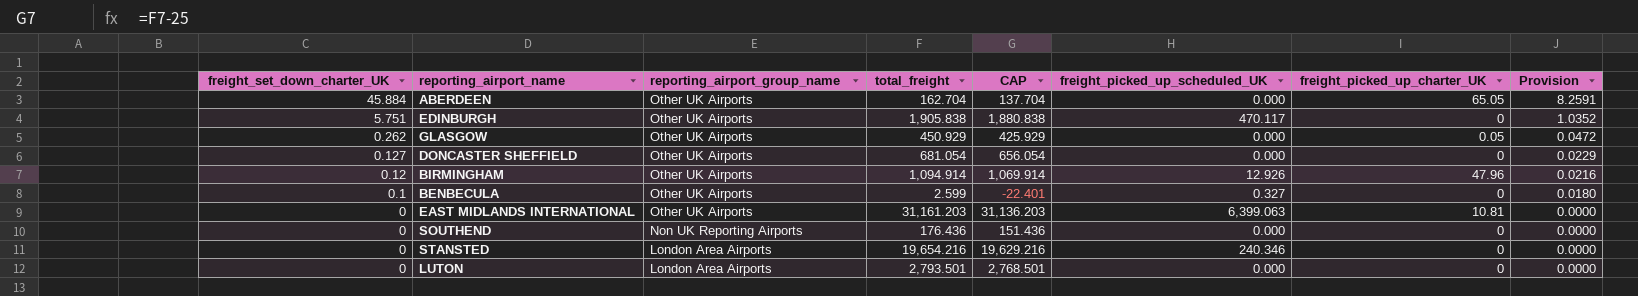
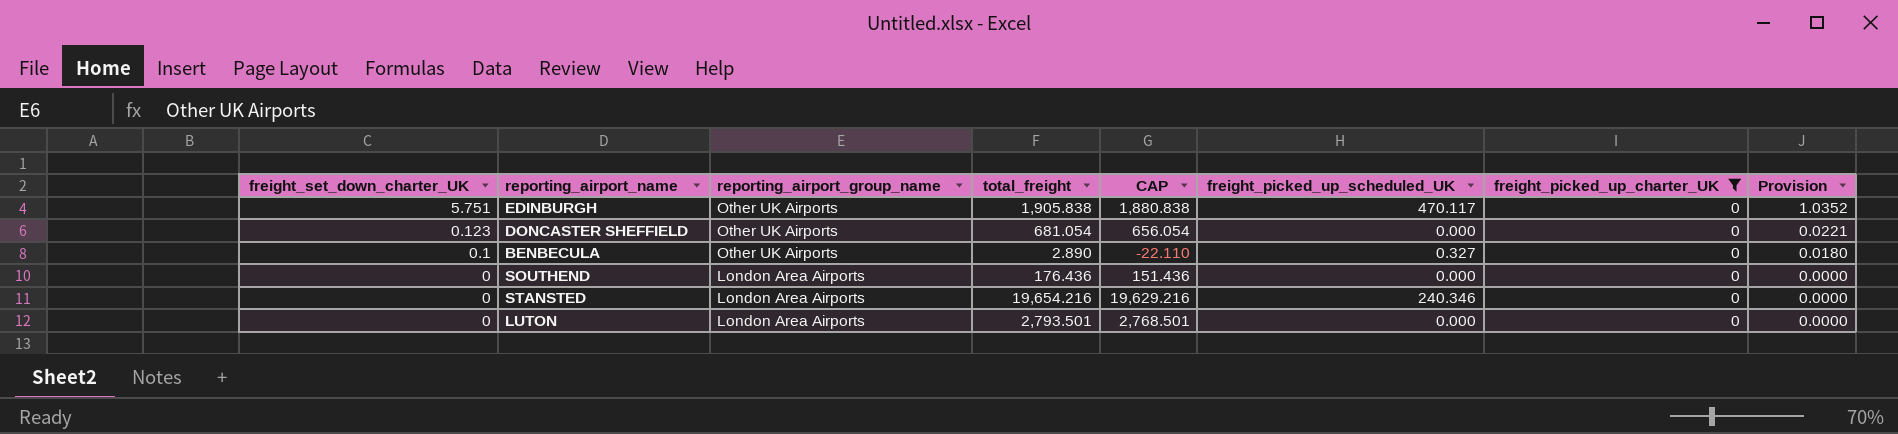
filter: none -> freight_picked_up_charter_UK = 0
DONCASTER SHEFFIELD | freight_set_down_charter_UK: 0.127 -> 0.123
DONCASTER SHEFFIELD | Provision: 0.0229 -> 0.0221
BENBECULA | total_freight: 2.599 -> 2.890
BENBECULA | CAP: -22.401 -> -22.110
SOUTHEND | reporting_airport_group_name: Non UK Reporting Airports -> London Area Airports

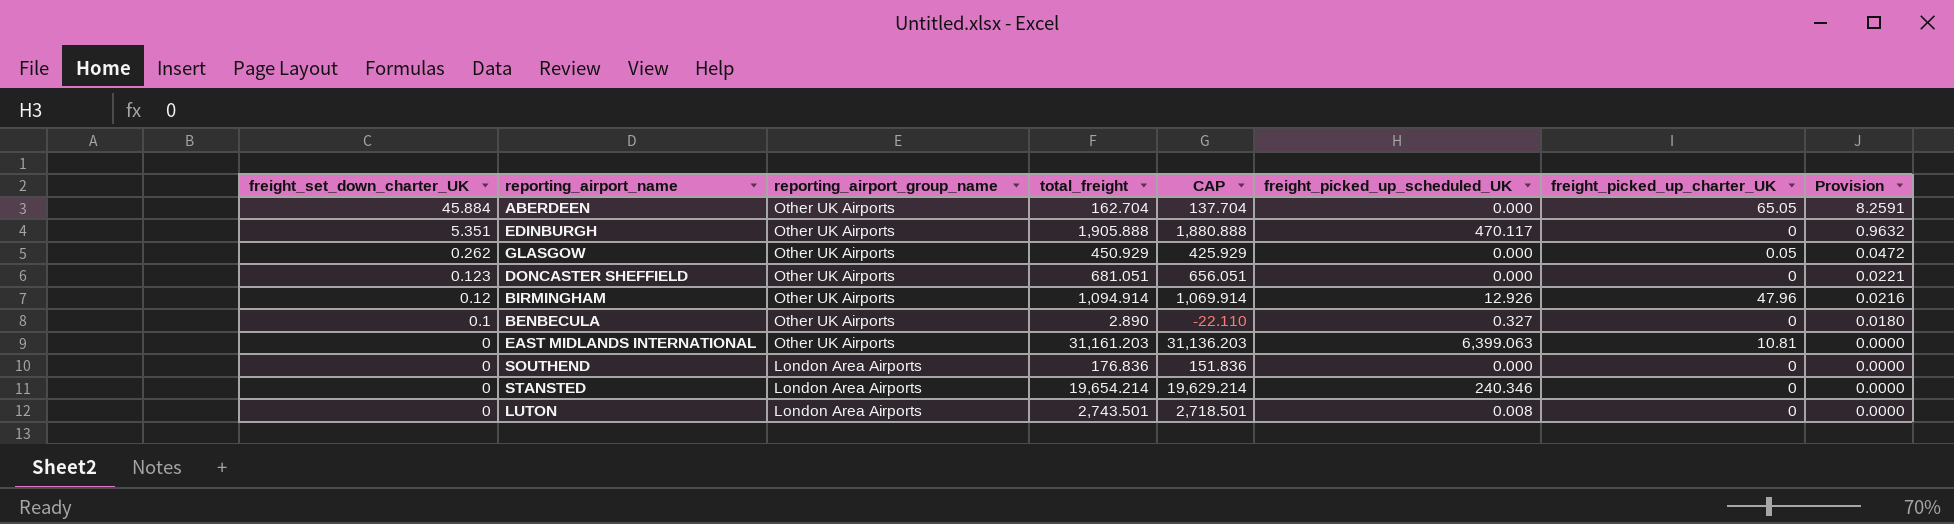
filter: freight_picked_up_charter_UK = 0 -> none
EDINBURGH | freight_set_down_charter_UK: 5.751 -> 5.351
EDINBURGH | total_freight: 1,905.838 -> 1,905.888
EDINBURGH | CAP: 1,880.838 -> 1,880.888
EDINBURGH | Provision: 1.0352 -> 0.9632
DONCASTER SHEFFIELD | total_freight: 681.054 -> 681.051
DONCASTER SHEFFIELD | CAP: 656.054 -> 656.051
SOUTHEND | total_freight: 176.436 -> 176.836
SOUTHEND | CAP: 151.436 -> 151.836
STANSTED | total_freight: 19,654.216 -> 19,654.214
STANSTED | CAP: 19,629.216 -> 19,629.214
LUTON | total_freight: 2,793.501 -> 2,743.501
LUTON | CAP: 2,768.501 -> 2,718.501
LUTON | freight_picked_up_scheduled_UK: 0.000 -> 0.008

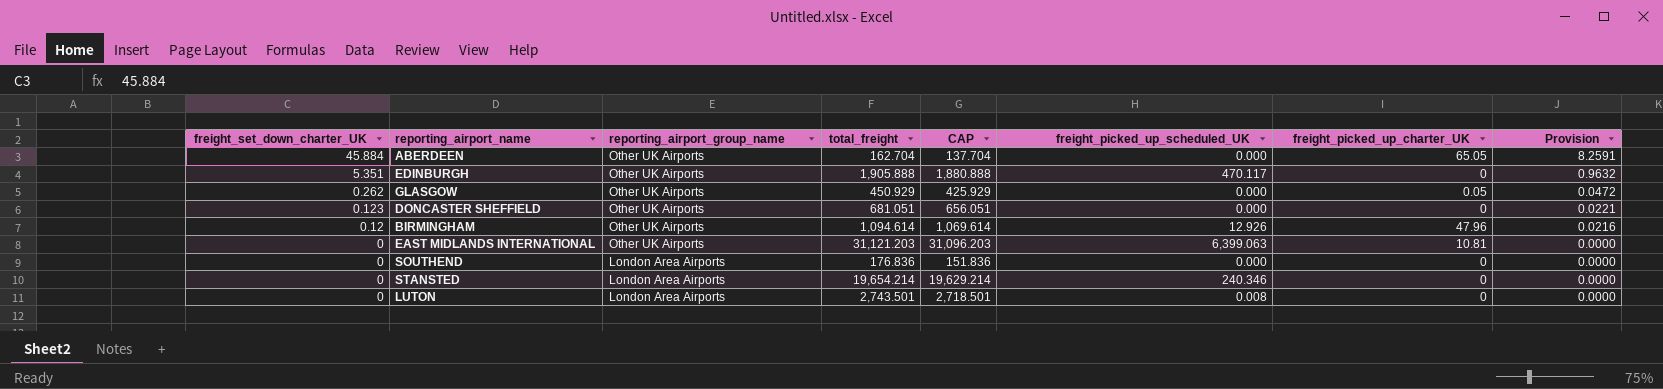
row BENBECULA: 0.1 | Other UK Airports | 2.890 | -22.110 | 0.327 | 0 | 0.0180 -> none
BIRMINGHAM | total_freight: 1,094.914 -> 1,094.614
BIRMINGHAM | CAP: 1,069.914 -> 1,069.614
EAST MIDLANDS INTERNATIONAL | total_freight: 31,161.203 -> 31,121.203
EAST MIDLANDS INTERNATIONAL | CAP: 31,136.203 -> 31,096.203

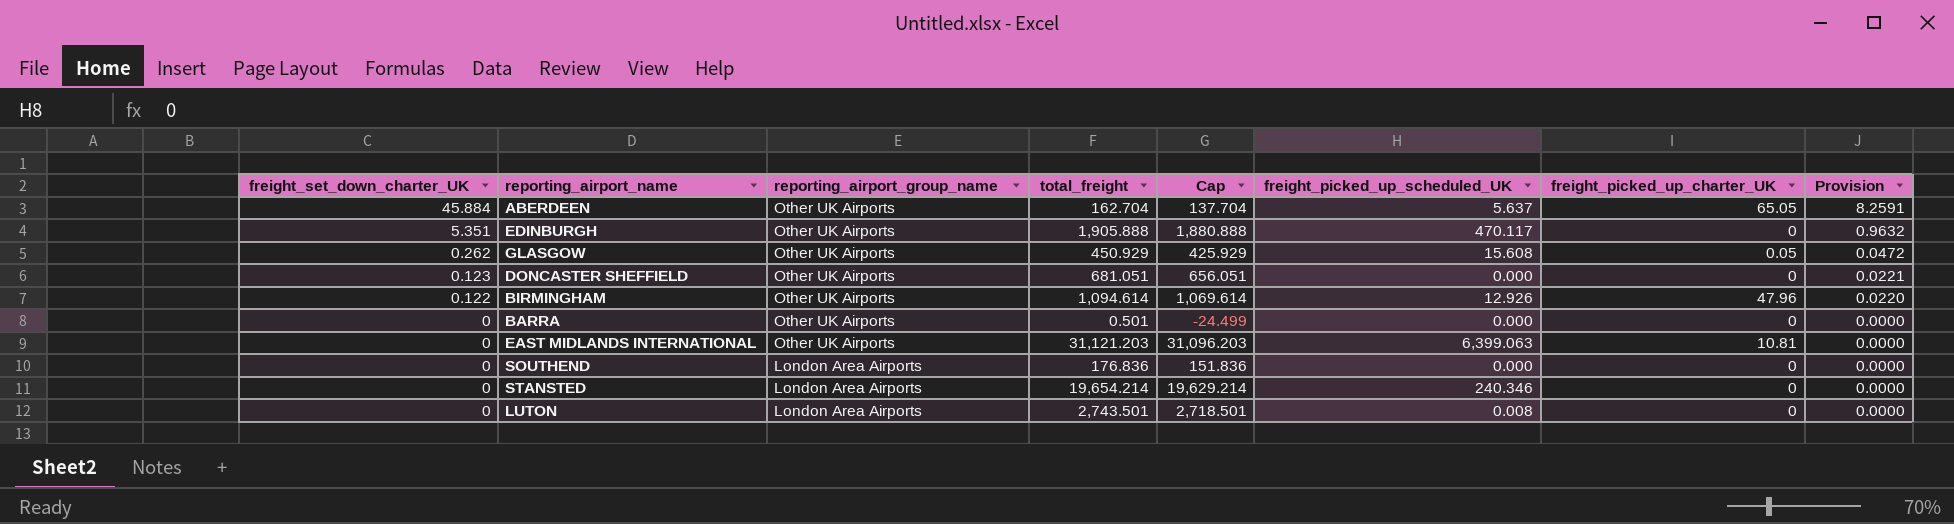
column name: CAP -> Cap
ABERDEEN | freight_picked_up_scheduled_UK: 0.000 -> 5.637
GLASGOW | freight_picked_up_scheduled_UK: 0.000 -> 15.608
BIRMINGHAM | freight_set_down_charter_UK: 0.12 -> 0.122
BIRMINGHAM | Provision: 0.0216 -> 0.0220
row BARRA: none -> 0 | Other UK Airports | 0.501 | -24.499 | 0.000 | 0 | 0.0000

